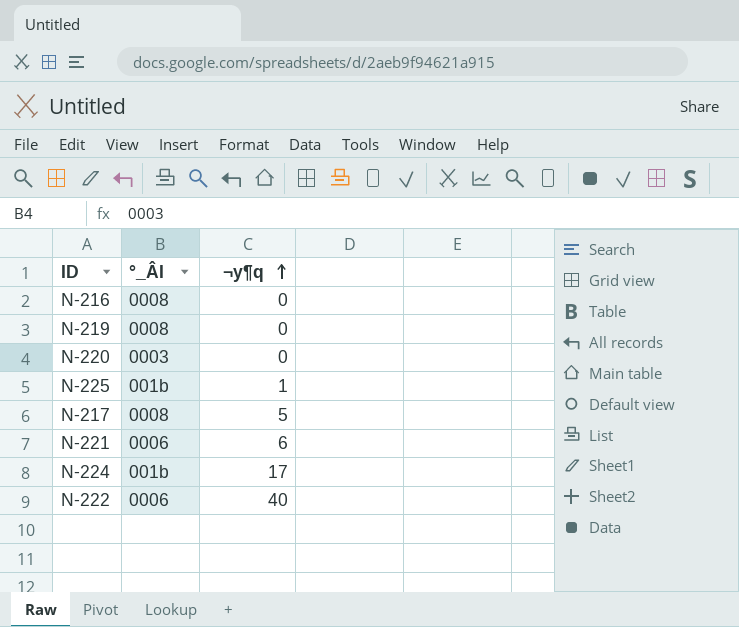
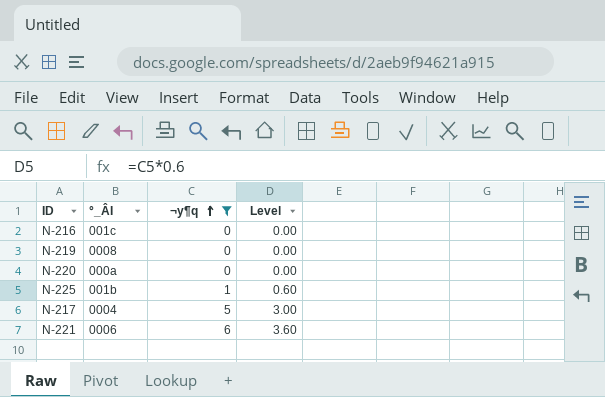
filter: none -> ¬y¶q <= 6
column Level | formula: none -> [¬y¶q] * 0.6
N-216 | °_ÂI: 0008 -> 001c
N-220 | °_ÂI: 0003 -> 000a
N-217 | °_ÂI: 0008 -> 0004

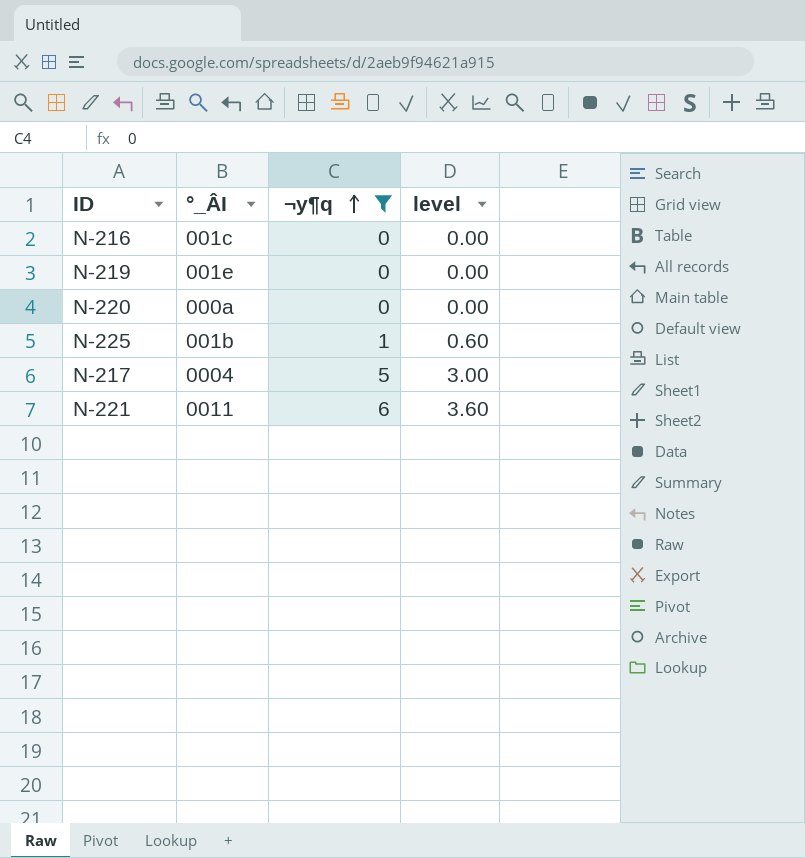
column name: Level -> level
N-219 | °_ÂI: 0008 -> 001e
N-221 | °_ÂI: 0006 -> 0011

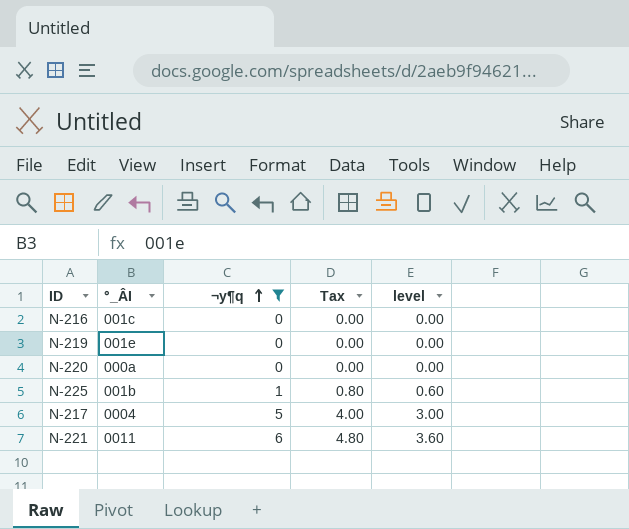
column Tax | formula: none -> [¬y¶q] * 0.8

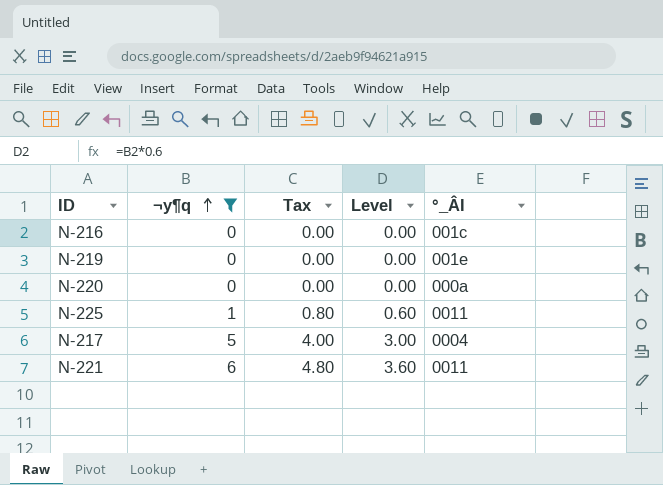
column name: level -> Level
column °_ÂI | position: 2 -> 5
N-225 | °_ÂI: 001b -> 0011

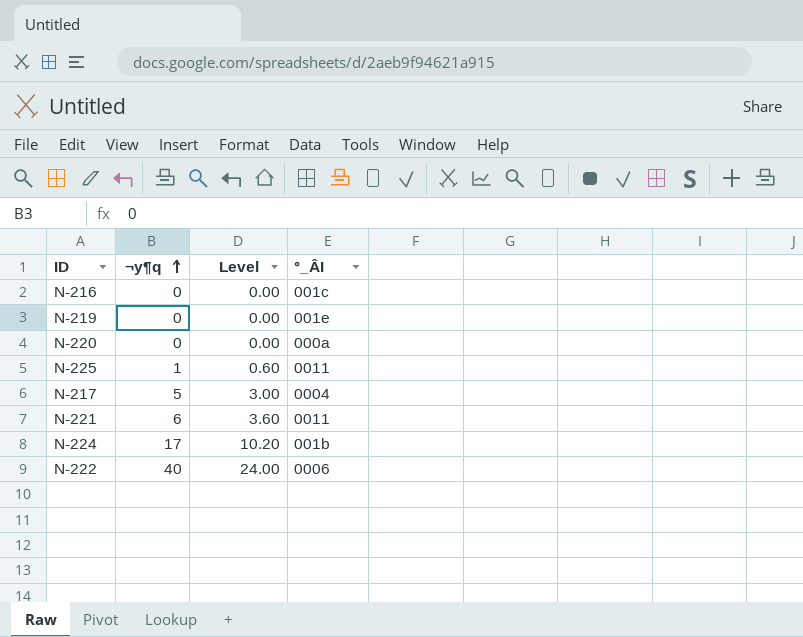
filter: ¬y¶q <= 6 -> none
column Tax | formula: [¬y¶q] * 0.8 -> none

